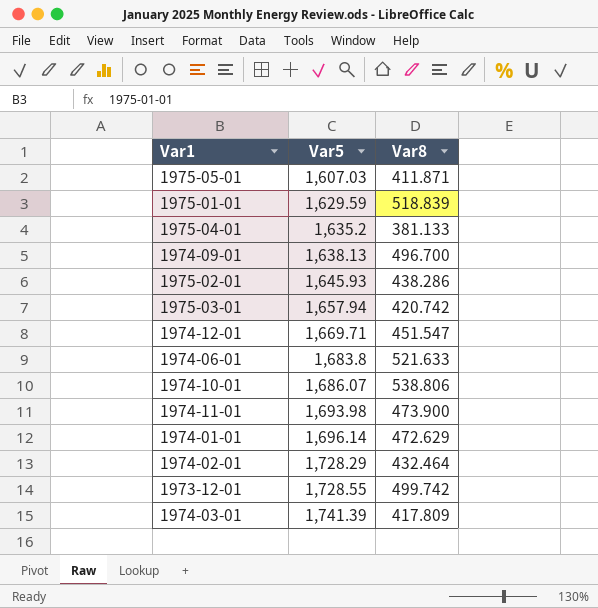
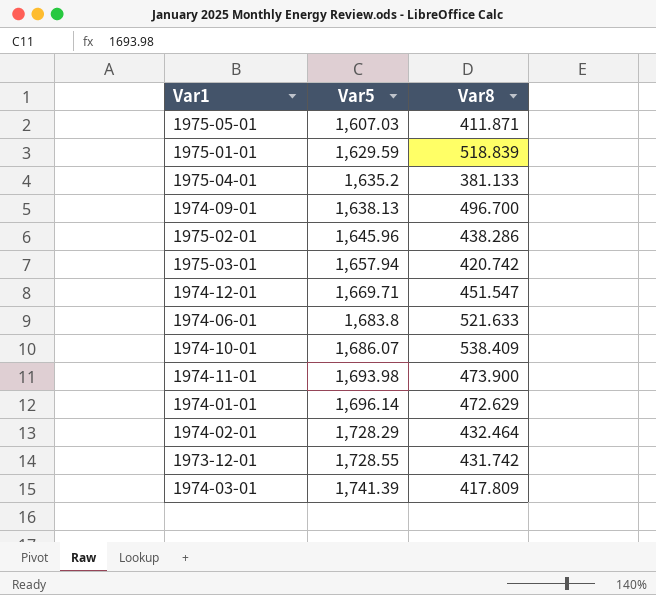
1975-02-01 | Var5: 1,645.93 -> 1,645.96
1974-10-01 | Var8: 538.806 -> 538.409
1973-12-01 | Var8: 499.742 -> 431.742

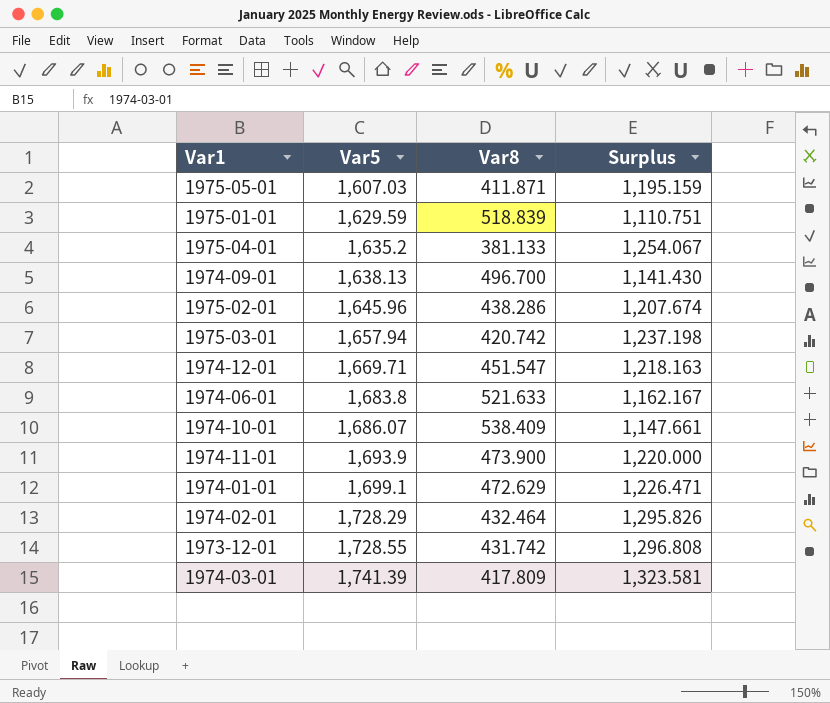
column Surplus | formula: none -> [Var5] - [Var8]
1974-11-01 | Var5: 1,693.98 -> 1,693.9
1974-01-01 | Var5: 1,696.14 -> 1,699.1

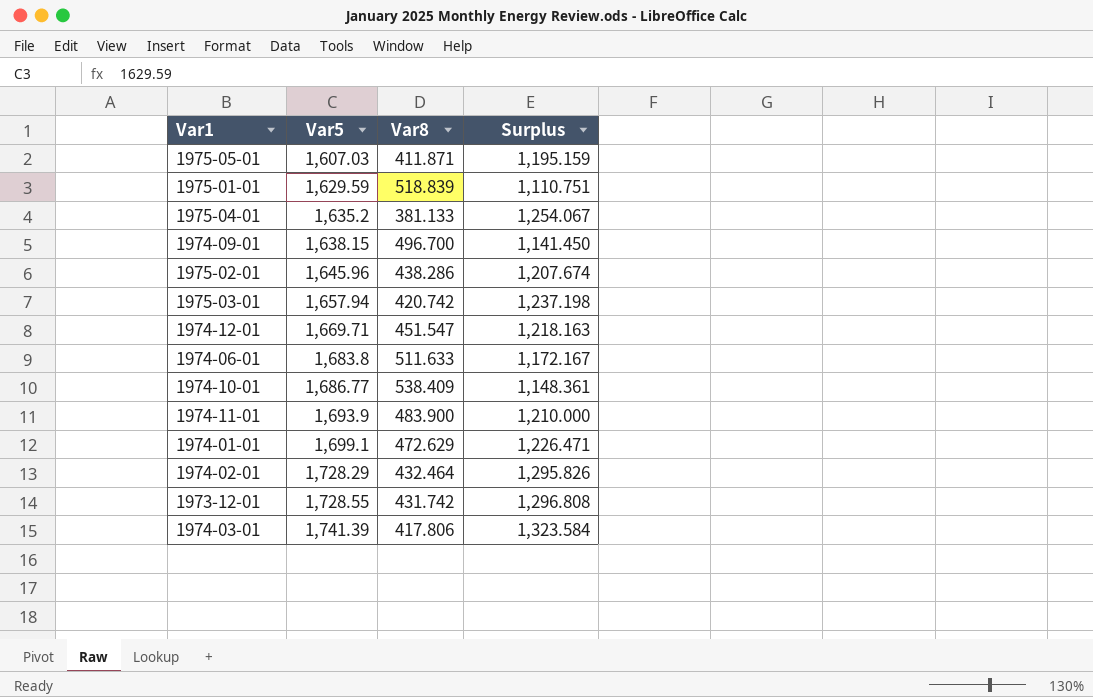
1974-09-01 | Var5: 1,638.13 -> 1,638.15
1974-09-01 | Surplus: 1,141.430 -> 1,141.450
1974-06-01 | Var8: 521.633 -> 511.633
1974-06-01 | Surplus: 1,162.167 -> 1,172.167
1974-10-01 | Var5: 1,686.07 -> 1,686.77
1974-10-01 | Surplus: 1,147.661 -> 1,148.361
1974-11-01 | Var8: 473.900 -> 483.900
1974-11-01 | Surplus: 1,220.000 -> 1,210.000
1974-03-01 | Var8: 417.809 -> 417.806
1974-03-01 | Surplus: 1,323.581 -> 1,323.584

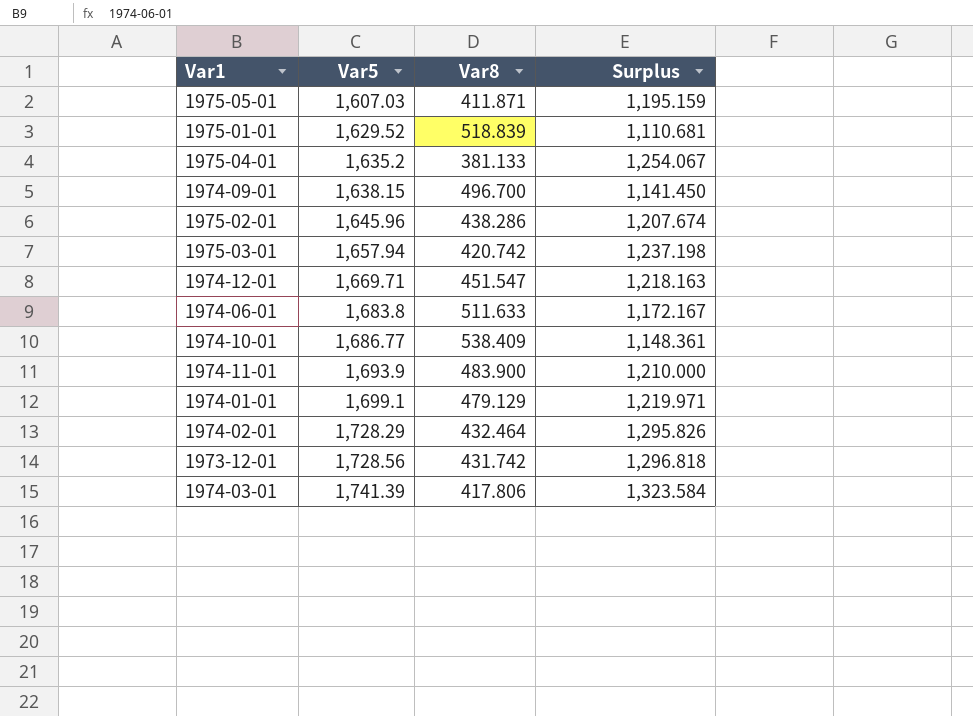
1975-01-01 | Var5: 1,629.59 -> 1,629.52
1975-01-01 | Surplus: 1,110.751 -> 1,110.681
1974-01-01 | Var8: 472.629 -> 479.129
1974-01-01 | Surplus: 1,226.471 -> 1,219.971
1973-12-01 | Var5: 1,728.55 -> 1,728.56
1973-12-01 | Surplus: 1,296.808 -> 1,296.818

